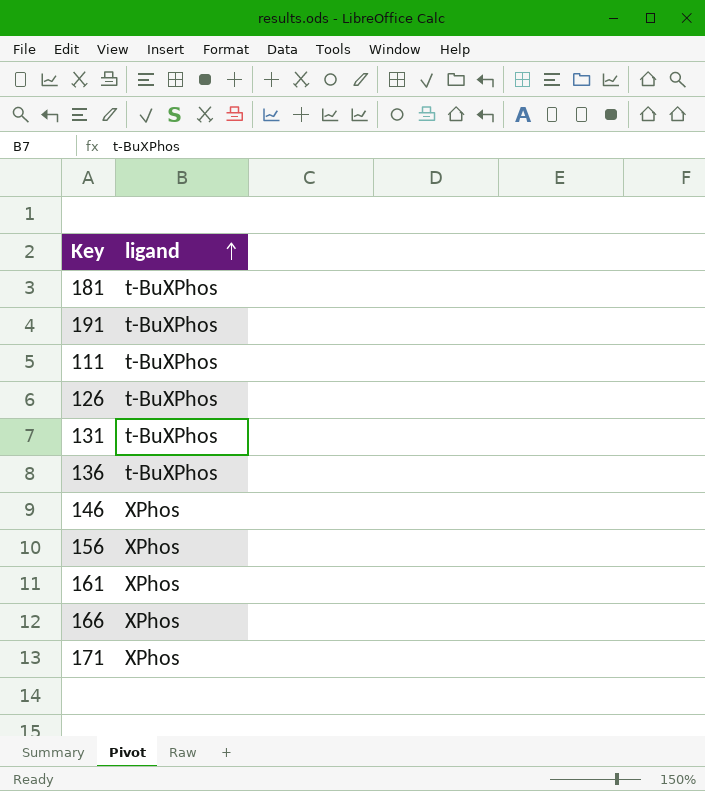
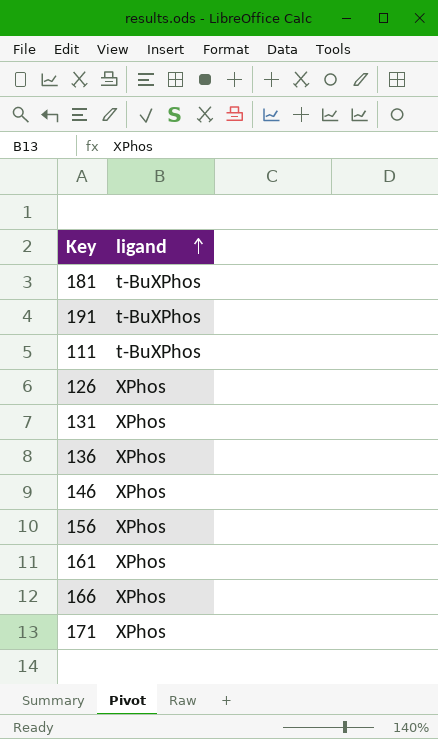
126 | ligand: t-BuXPhos -> XPhos
131 | ligand: t-BuXPhos -> XPhos
136 | ligand: t-BuXPhos -> XPhos

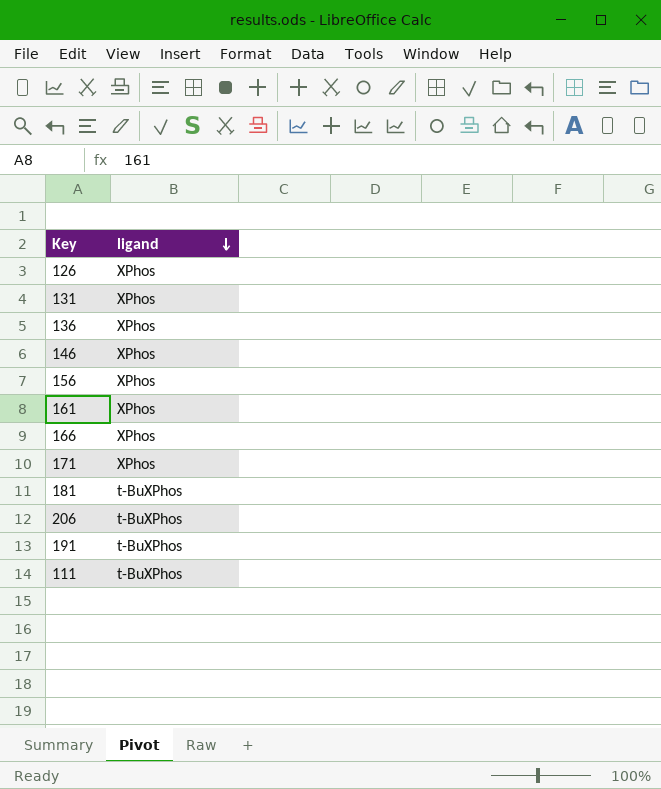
row order: ligand ascending -> ligand descending
row 206: none -> t-BuXPhos

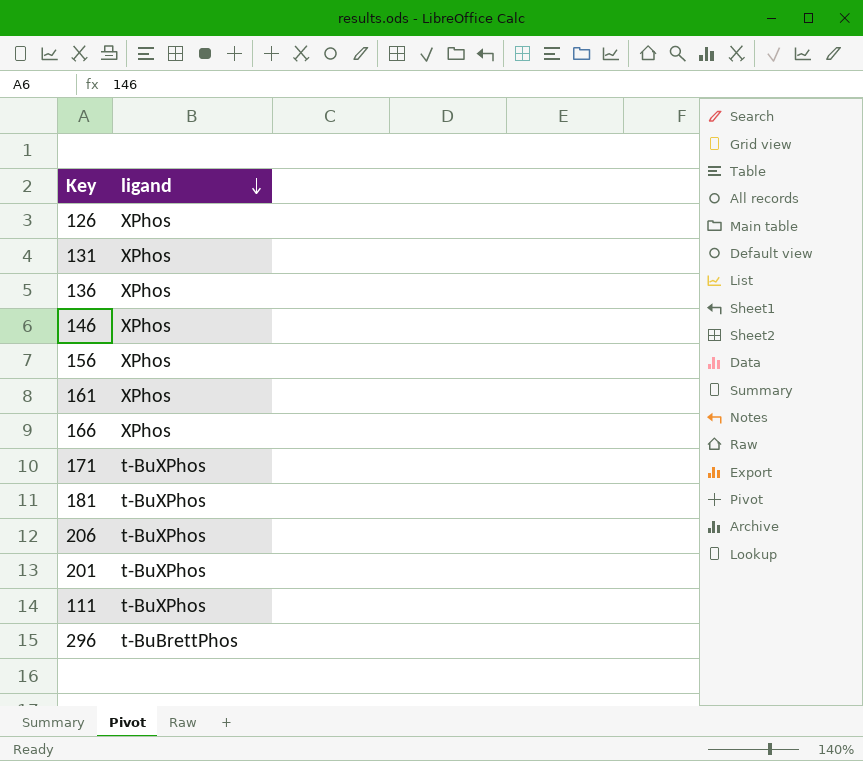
row 191: t-BuXPhos -> none
171 | ligand: XPhos -> t-BuXPhos
row 201: none -> t-BuXPhos
row 296: none -> t-BuBrettPhos

